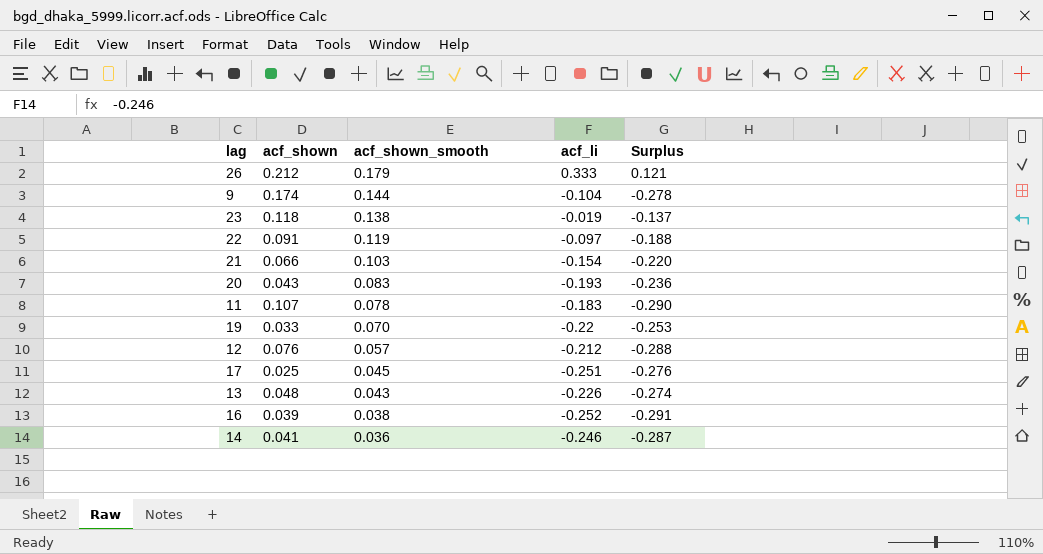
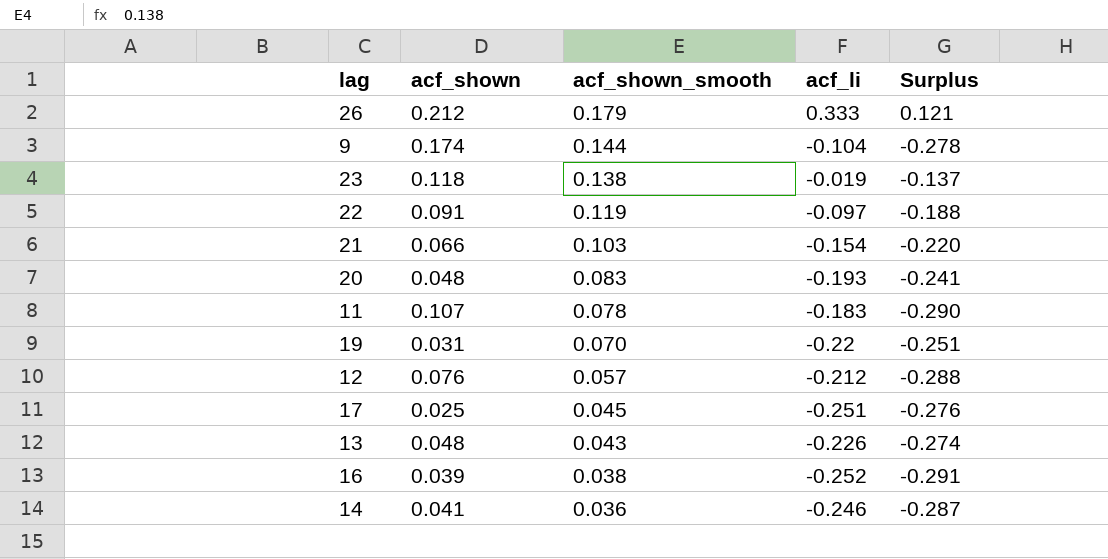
20 | acf_shown: 0.043 -> 0.048
20 | Surplus: -0.236 -> -0.241
19 | acf_shown: 0.033 -> 0.031
19 | Surplus: -0.253 -> -0.251

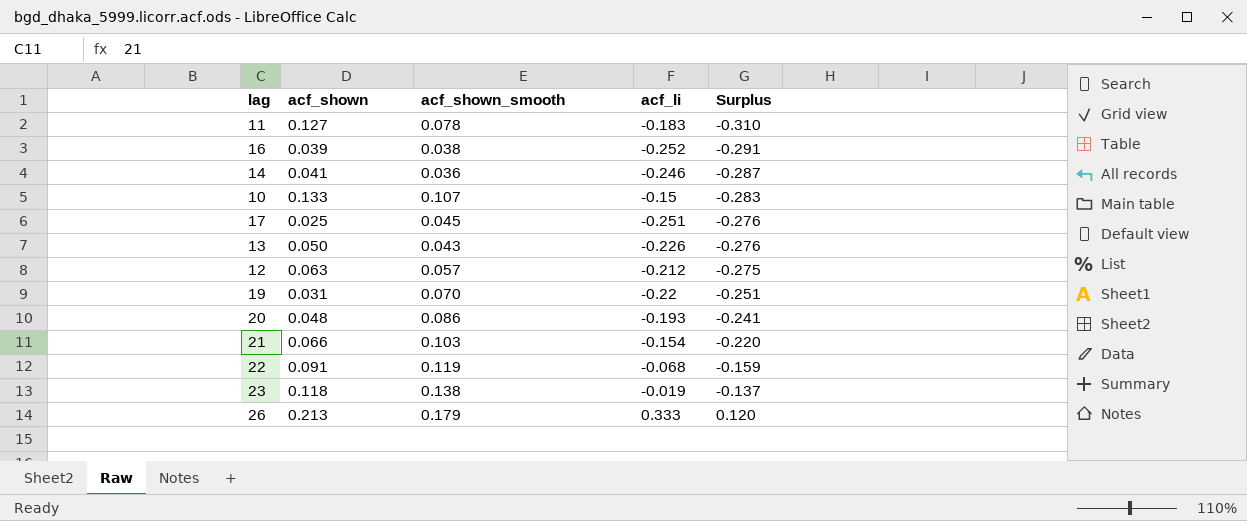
row order: acf_shown_smooth descending -> Surplus ascending
row 9: 0.174 | 0.144 | -0.104 | -0.278 -> none
11 | acf_shown: 0.107 -> 0.127
11 | Surplus: -0.290 -> -0.310
row 10: none -> 0.133 | 0.107 | -0.15 | -0.283
13 | acf_shown: 0.048 -> 0.050
13 | Surplus: -0.274 -> -0.276
12 | acf_shown: 0.076 -> 0.063
12 | Surplus: -0.288 -> -0.275
20 | acf_shown_smooth: 0.083 -> 0.086
22 | acf_li: -0.097 -> -0.068
22 | Surplus: -0.188 -> -0.159
26 | acf_shown: 0.212 -> 0.213
26 | Surplus: 0.121 -> 0.120

